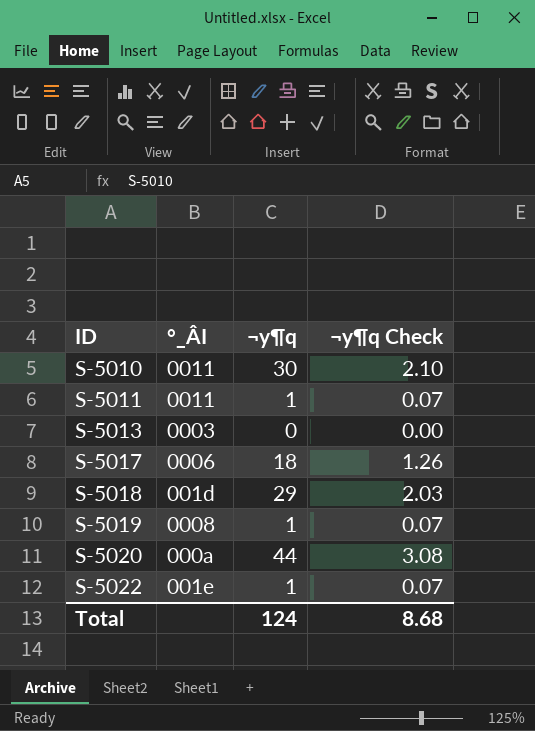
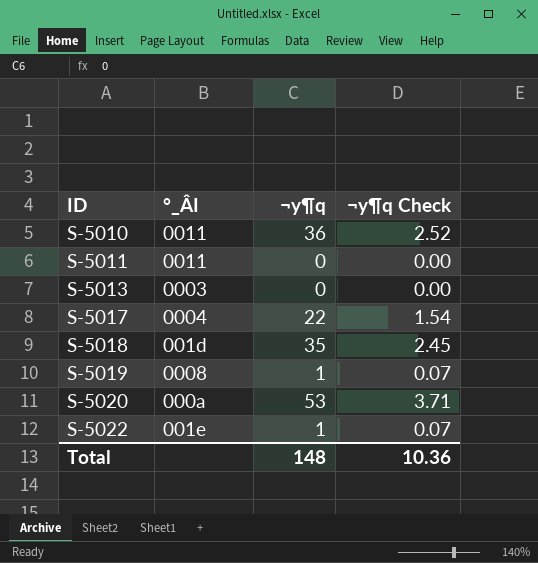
S-5010 | ¬y¶q: 30 -> 36
S-5010 | ¬y¶q Check: 2.10 -> 2.52
S-5011 | ¬y¶q: 1 -> 0
S-5011 | ¬y¶q Check: 0.07 -> 0.00
S-5017 | °_ÂI: 0006 -> 0004
S-5017 | ¬y¶q: 18 -> 22
S-5017 | ¬y¶q Check: 1.26 -> 1.54
S-5018 | ¬y¶q: 29 -> 35
S-5018 | ¬y¶q Check: 2.03 -> 2.45
S-5020 | ¬y¶q: 44 -> 53
S-5020 | ¬y¶q Check: 3.08 -> 3.71
Total | ¬y¶q: 124 -> 148
Total | ¬y¶q Check: 8.68 -> 10.36

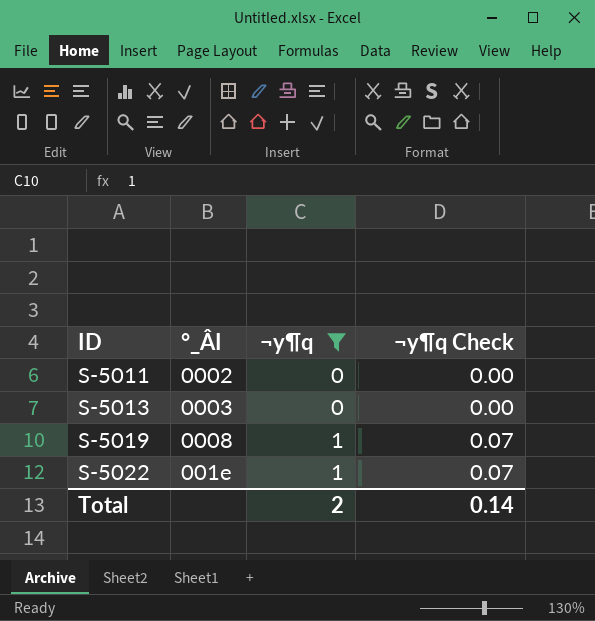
filter: none -> ¬y¶q <= 1
S-5011 | °_ÂI: 0011 -> 0002
Total | ¬y¶q: 148 -> 2
Total | ¬y¶q Check: 10.36 -> 0.14

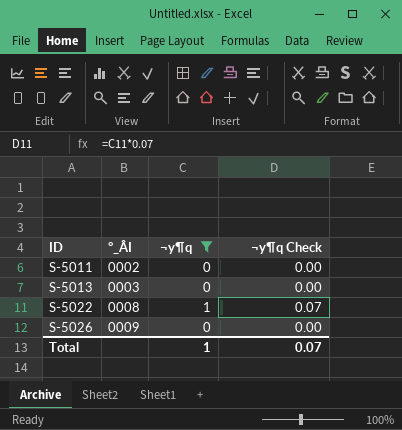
row S-5019: 0008 | 1 | 0.07 -> none
S-5022 | °_ÂI: 001e -> 0008
row S-5026: none -> 0009 | 0 | 0.00
Total | ¬y¶q: 2 -> 1
Total | ¬y¶q Check: 0.14 -> 0.07

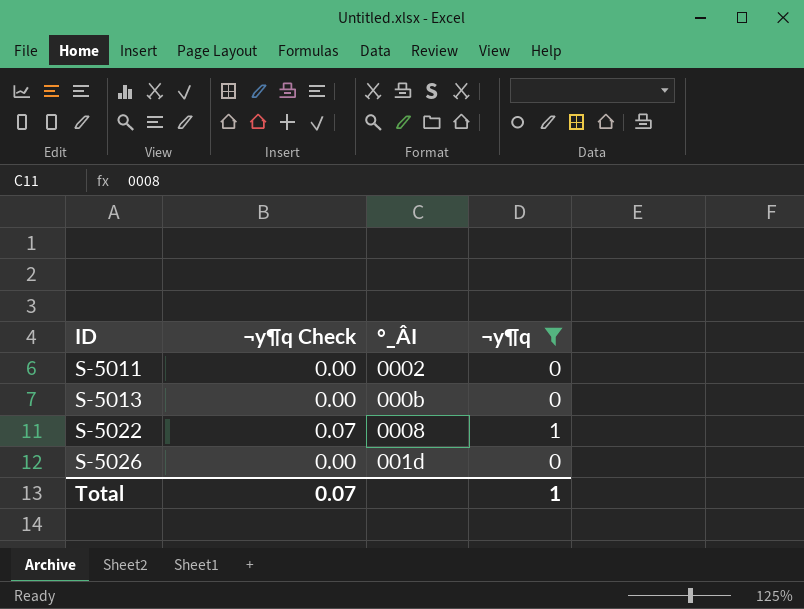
column ¬y¶q Check | position: 4 -> 2
S-5013 | °_ÂI: 0003 -> 000b
S-5026 | °_ÂI: 0009 -> 001d

